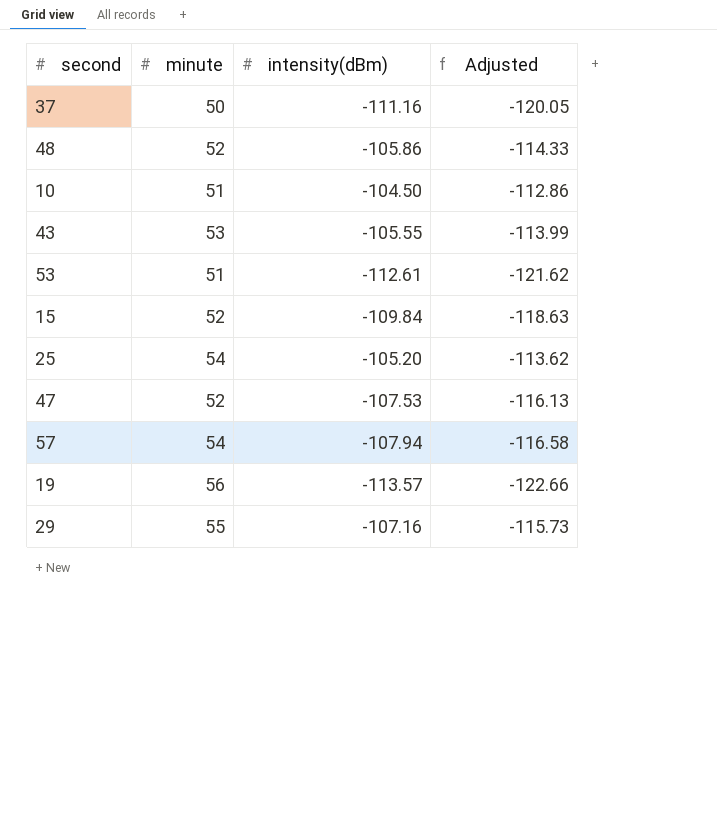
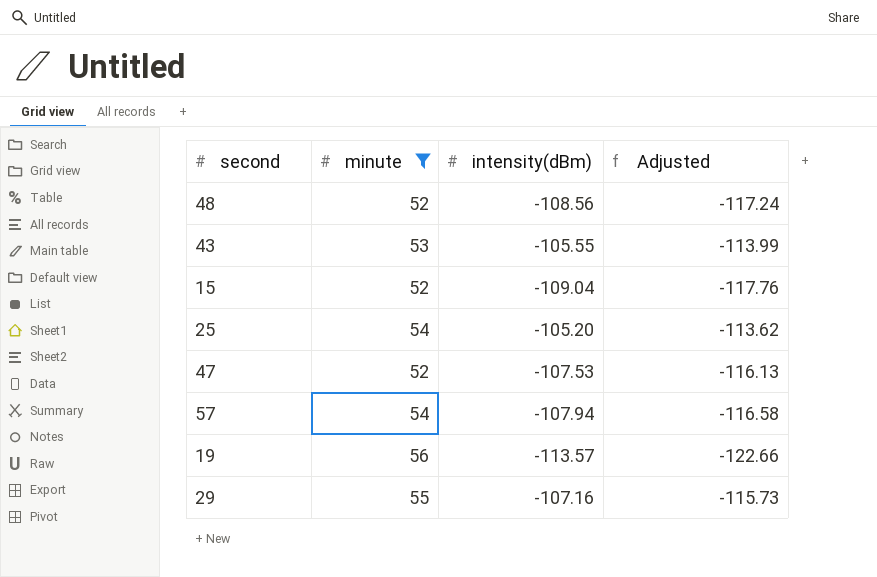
filter: none -> minute >= 52
48 | intensity(dBm): -105.86 -> -108.56
48 | Adjusted: -114.33 -> -117.24
15 | intensity(dBm): -109.84 -> -109.04
15 | Adjusted: -118.63 -> -117.76

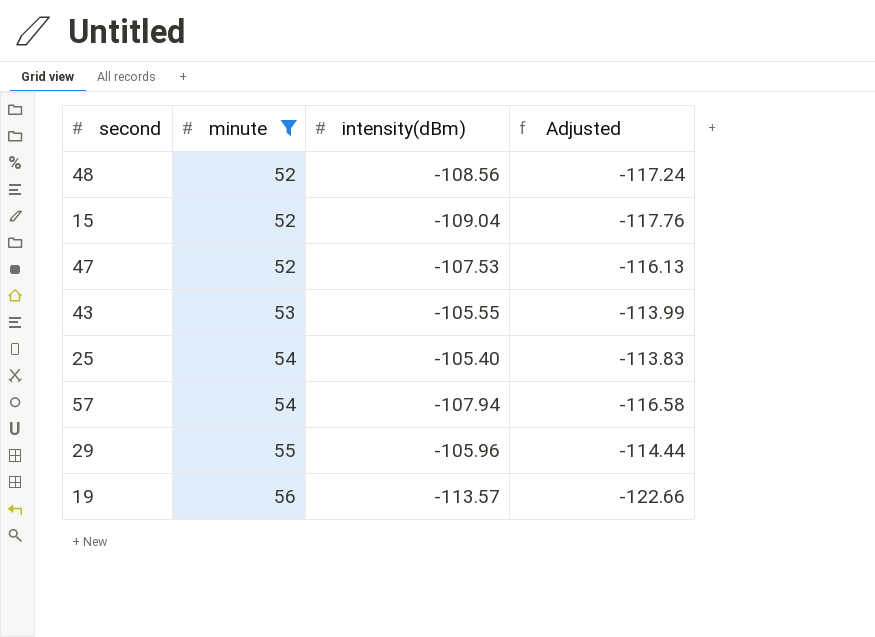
row order: none -> minute ascending
25 | intensity(dBm): -105.20 -> -105.40
25 | Adjusted: -113.62 -> -113.83
29 | intensity(dBm): -107.16 -> -105.96
29 | Adjusted: -115.73 -> -114.44

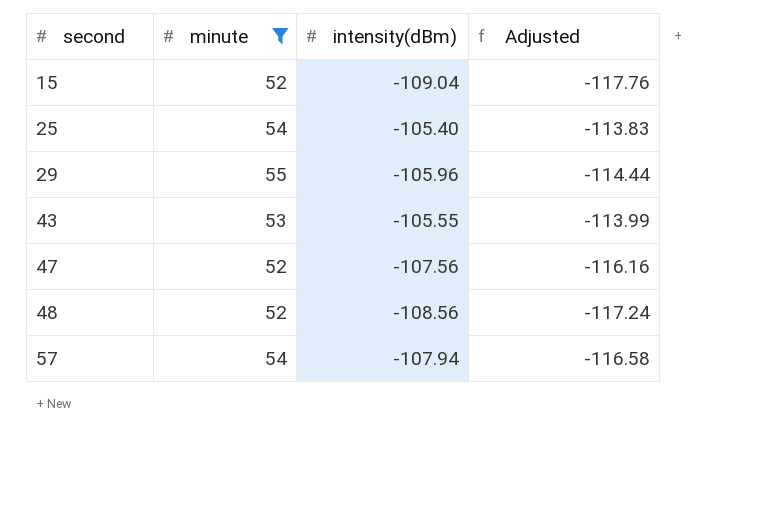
row order: minute ascending -> second ascending
row 19: 56 | -113.57 | -122.66 -> none
47 | intensity(dBm): -107.53 -> -107.56
47 | Adjusted: -116.13 -> -116.16

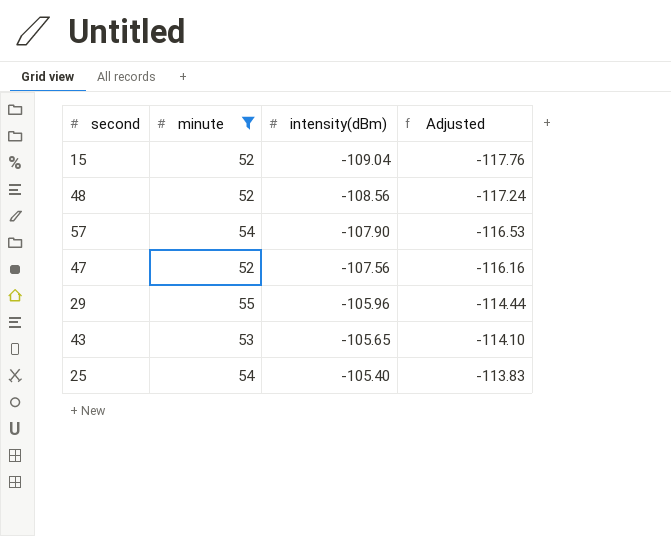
row order: second ascending -> intensity(dBm) ascending
57 | intensity(dBm): -107.94 -> -107.90
57 | Adjusted: -116.58 -> -116.53
43 | intensity(dBm): -105.55 -> -105.65
43 | Adjusted: -113.99 -> -114.10

